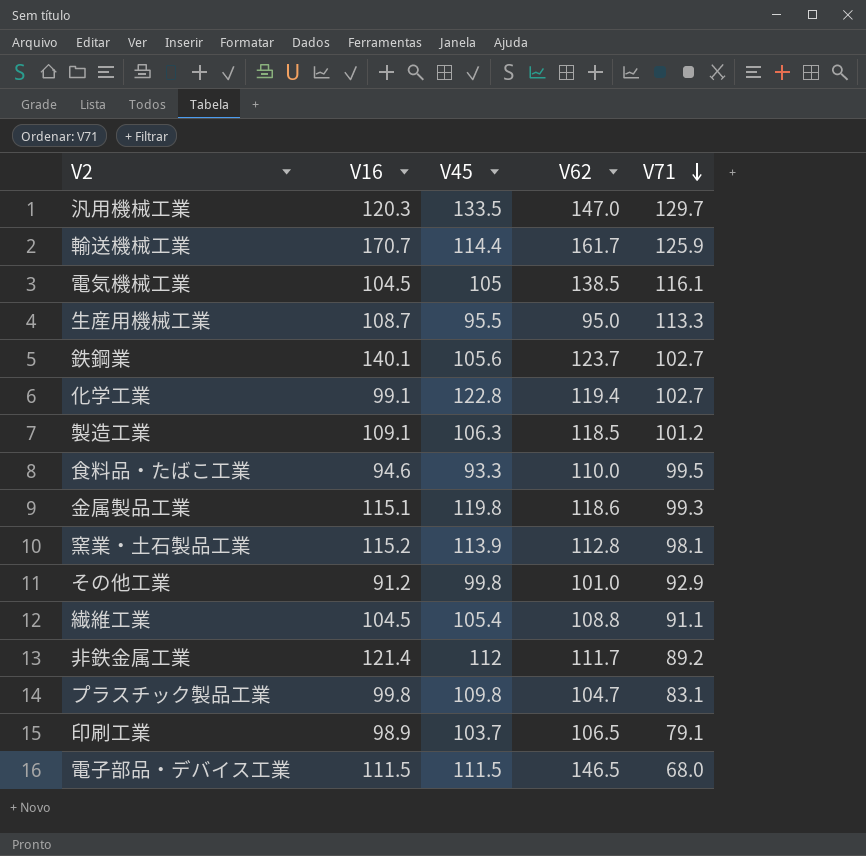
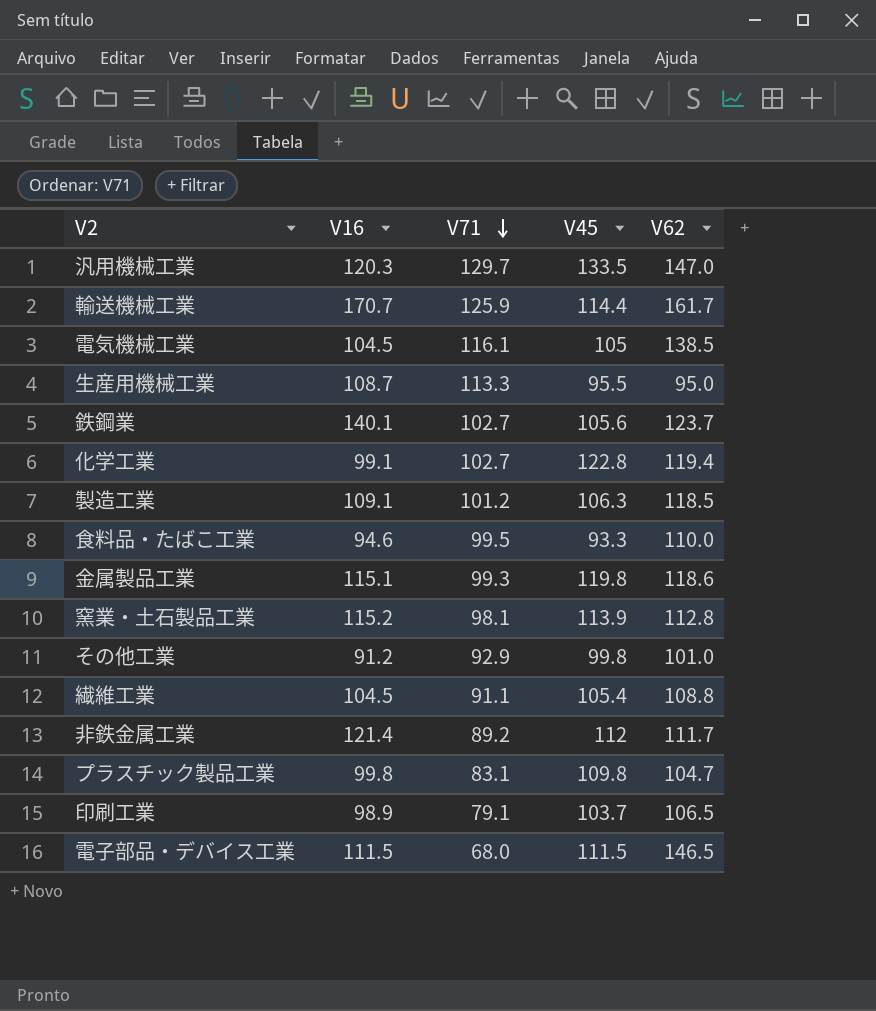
column V71 | position: 5 -> 3

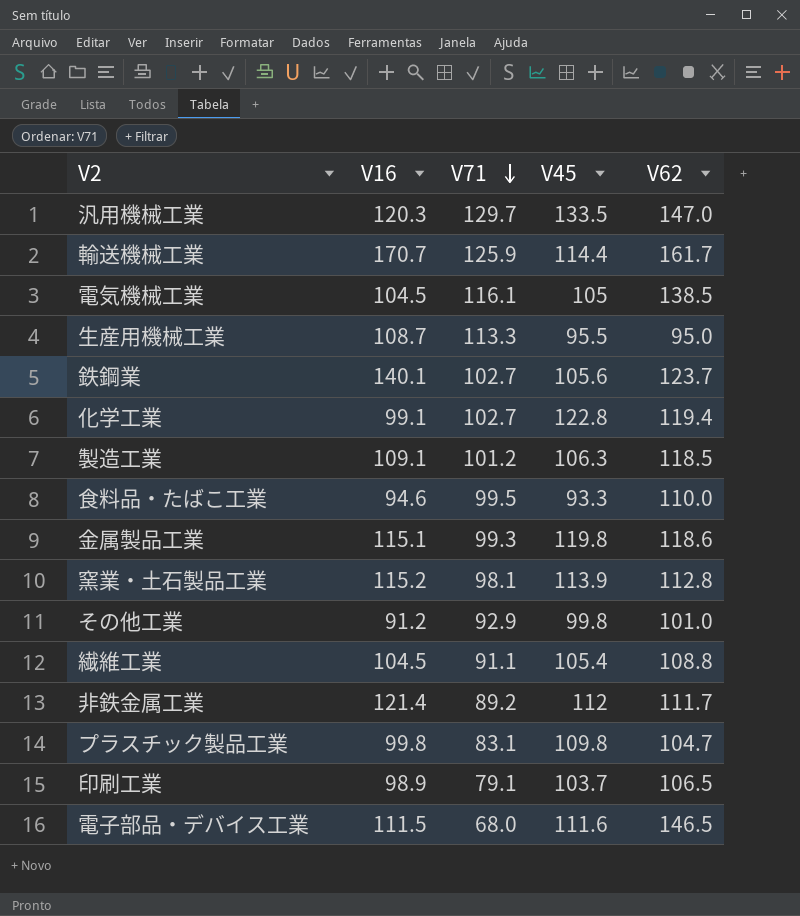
電子部品・デバイス工業 | V45: 111.5 -> 111.6

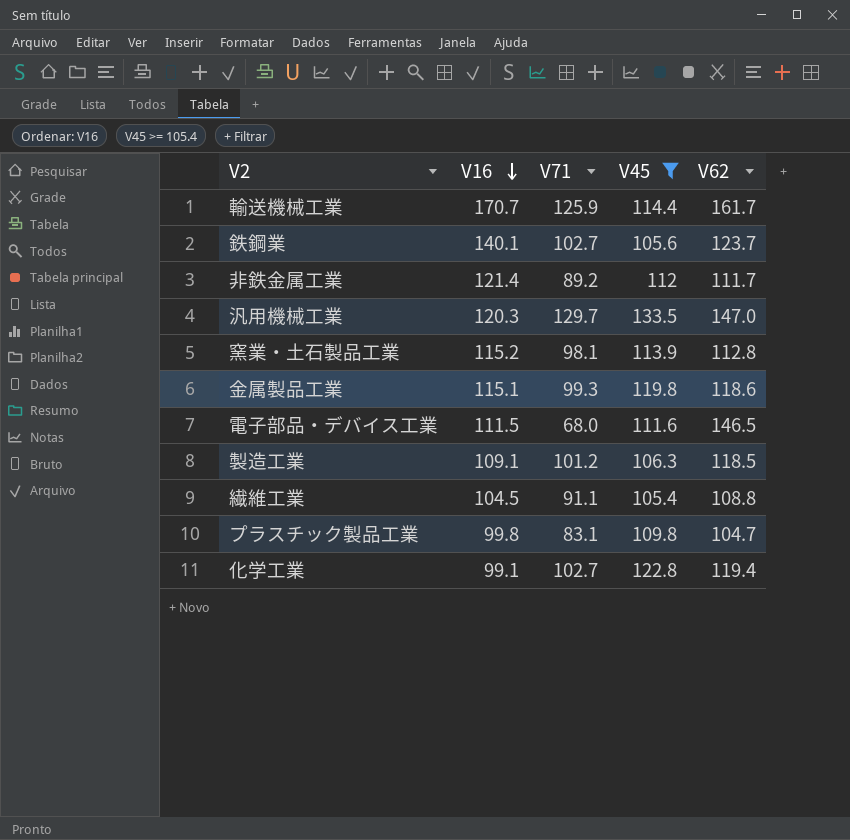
filter: none -> V45 >= 105.4
row order: V71 descending -> V16 descending

